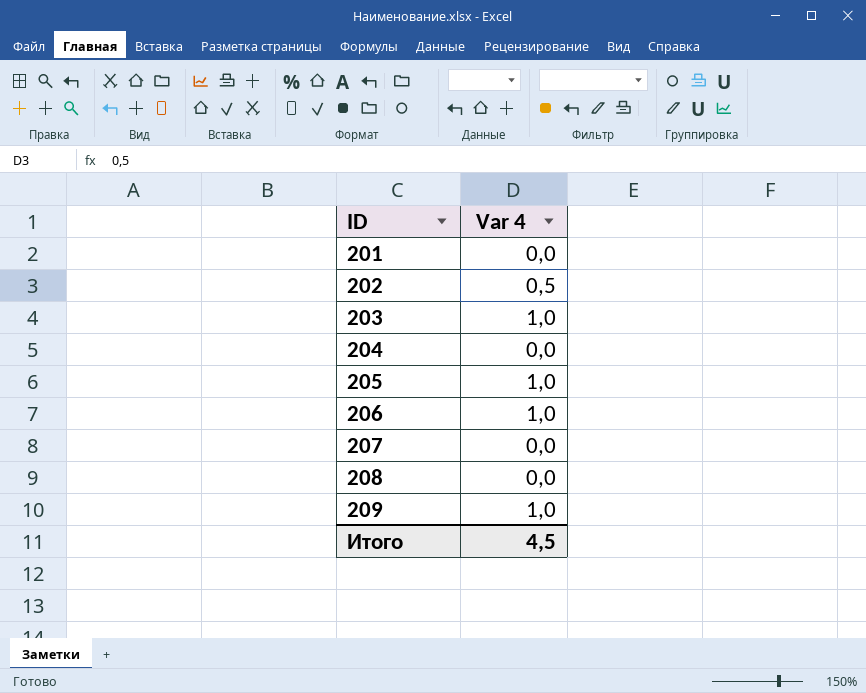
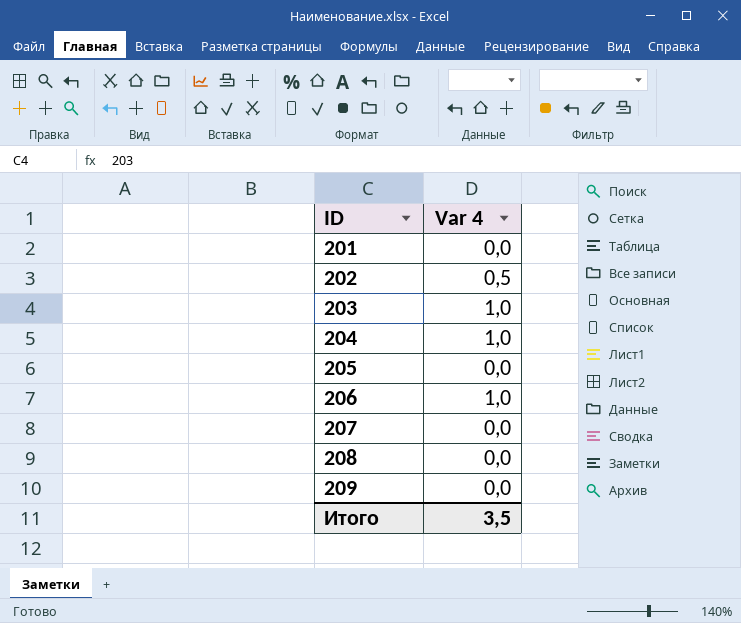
204 | Var 4: 0,0 -> 1,0
205 | Var 4: 1,0 -> 0,0
209 | Var 4: 1,0 -> 0,0
Итого | Var 4: 4,5 -> 3,5

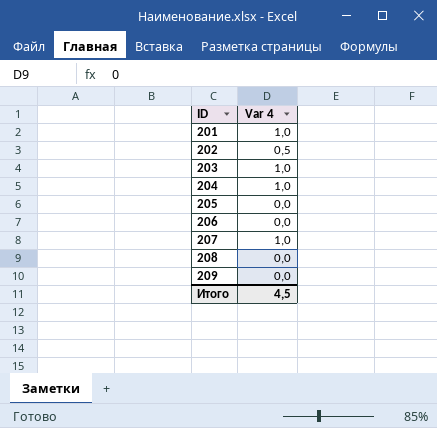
201 | Var 4: 0,0 -> 1,0
206 | Var 4: 1,0 -> 0,0
207 | Var 4: 0,0 -> 1,0
Итого | Var 4: 3,5 -> 4,5

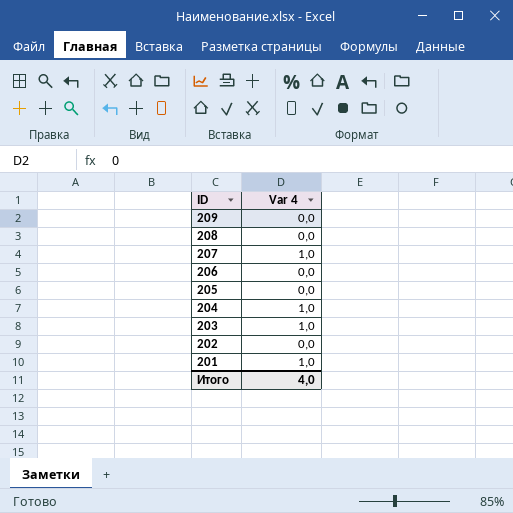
row order: ID ascending -> ID descending
202 | Var 4: 0,5 -> 0,0
Итого | Var 4: 4,5 -> 4,0

